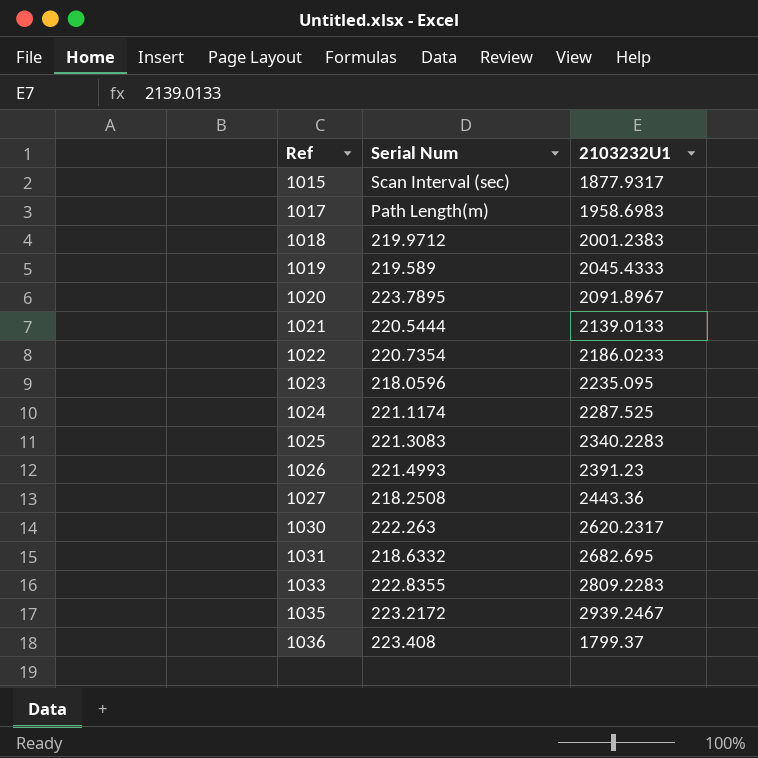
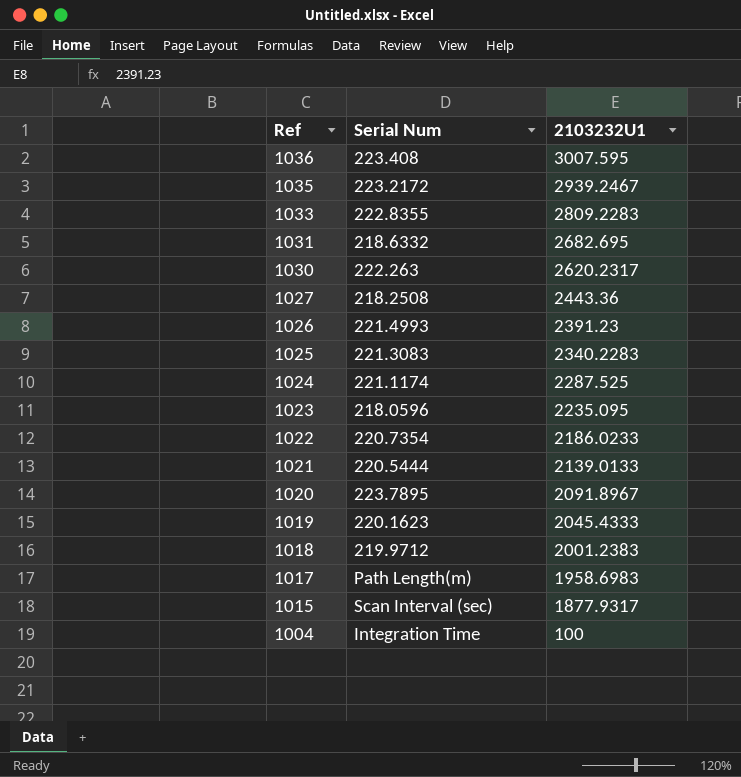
row order: Ref ascending -> Ref descending
1036 | 2103232U1: 1799.37 -> 3007.595
1019 | Serial Num: 219.589 -> 220.1623
row 1004: none -> Integration Time | 100

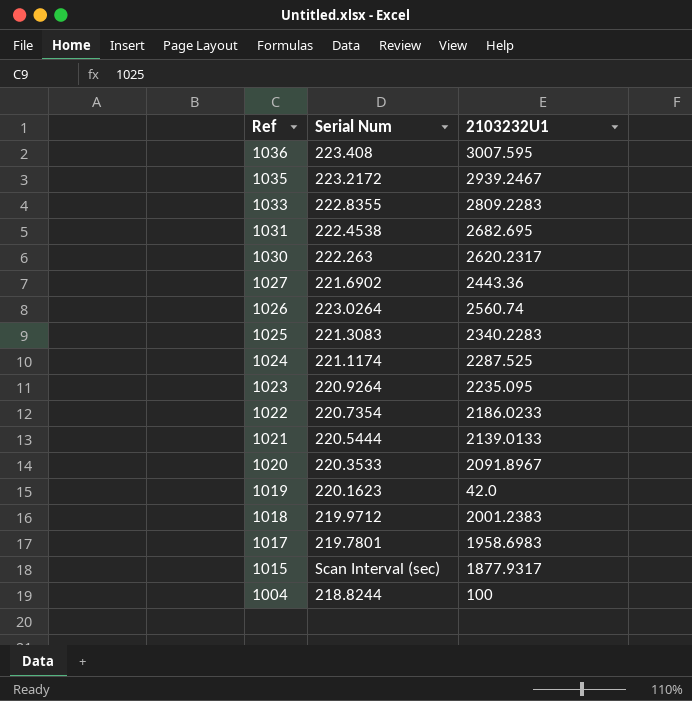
1031 | Serial Num: 218.6332 -> 222.4538
1027 | Serial Num: 218.2508 -> 221.6902
1026 | Serial Num: 221.4993 -> 223.0264
1026 | 2103232U1: 2391.23 -> 2560.74
1023 | Serial Num: 218.0596 -> 220.9264
1020 | Serial Num: 223.7895 -> 220.3533
1019 | 2103232U1: 2045.4333 -> 42.0
1017 | Serial Num: Path Length(m) -> 219.7801
1004 | Serial Num: Integration Time -> 218.8244

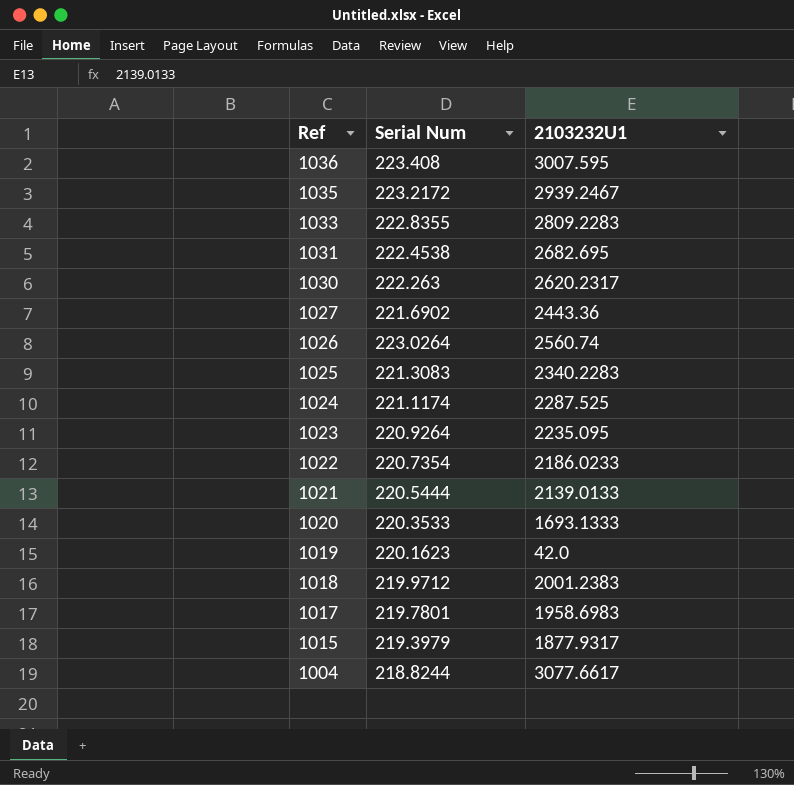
1020 | 2103232U1: 2091.8967 -> 1693.1333
1015 | Serial Num: Scan Interval (sec) -> 219.3979
1004 | 2103232U1: 100 -> 3077.6617

